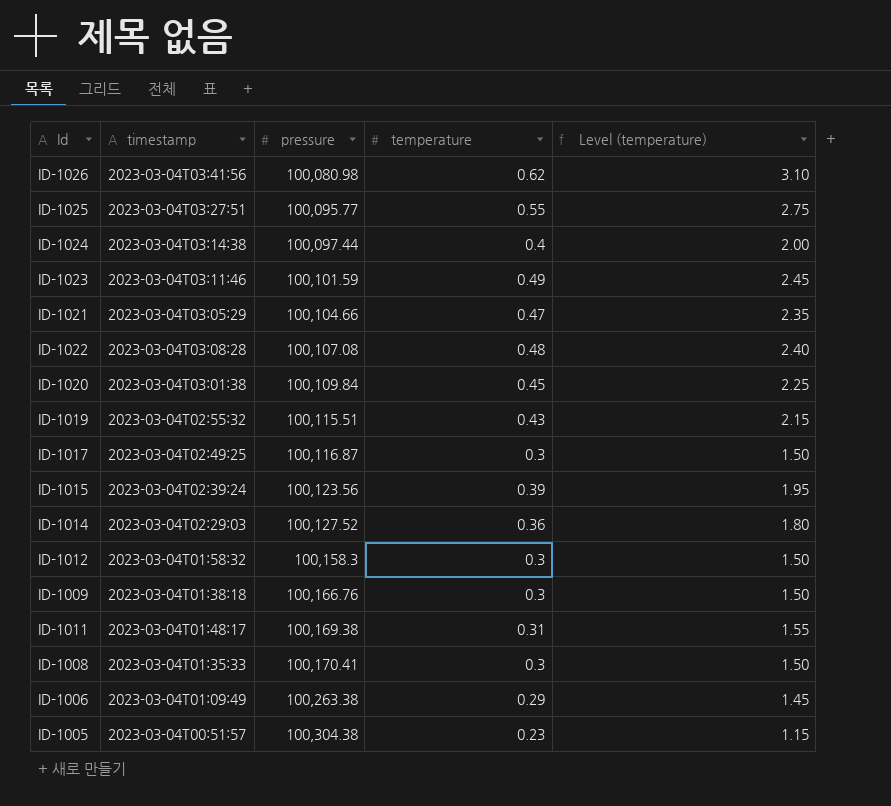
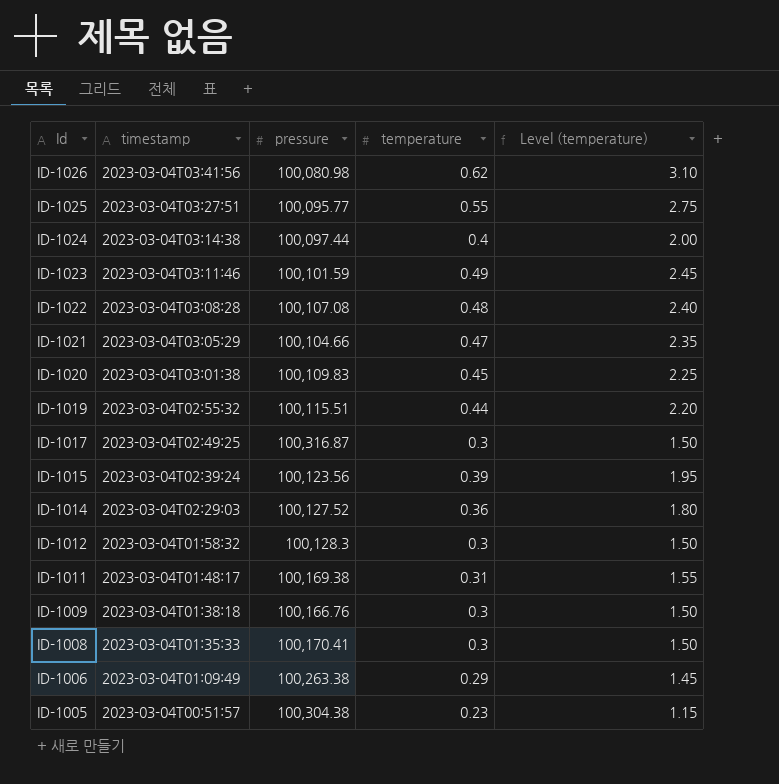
row order: pressure ascending -> Id descending
ID-1020 | pressure: 100,109.84 -> 100,109.83
ID-1019 | temperature: 0.43 -> 0.44
ID-1019 | Level (temperature): 2.15 -> 2.20
ID-1017 | pressure: 100,116.87 -> 100,316.87
ID-1012 | pressure: 100,158.3 -> 100,128.3

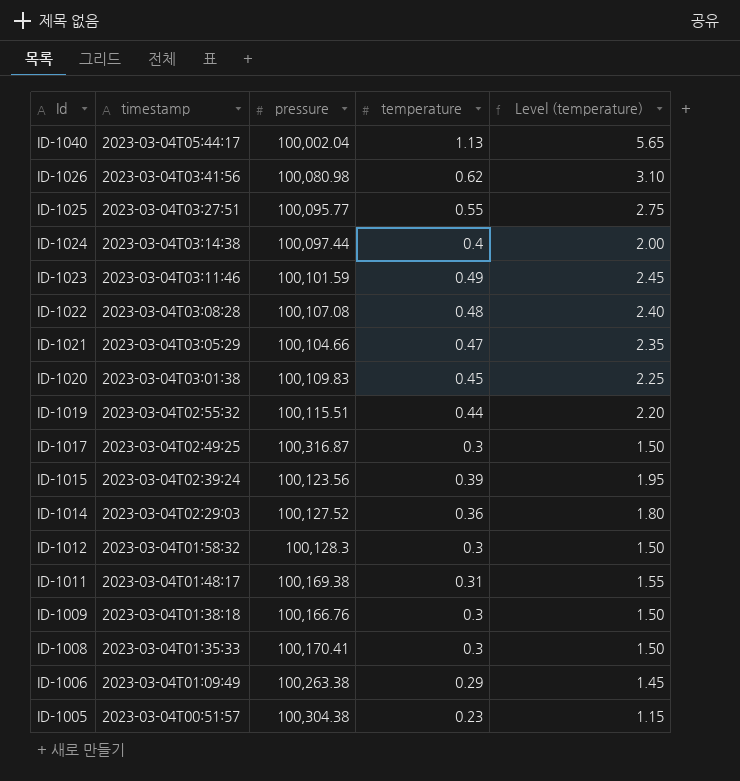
row ID-1040: none -> 2023-03-04T05:44:17 | 100,002.04 | 1.13 | 5.65

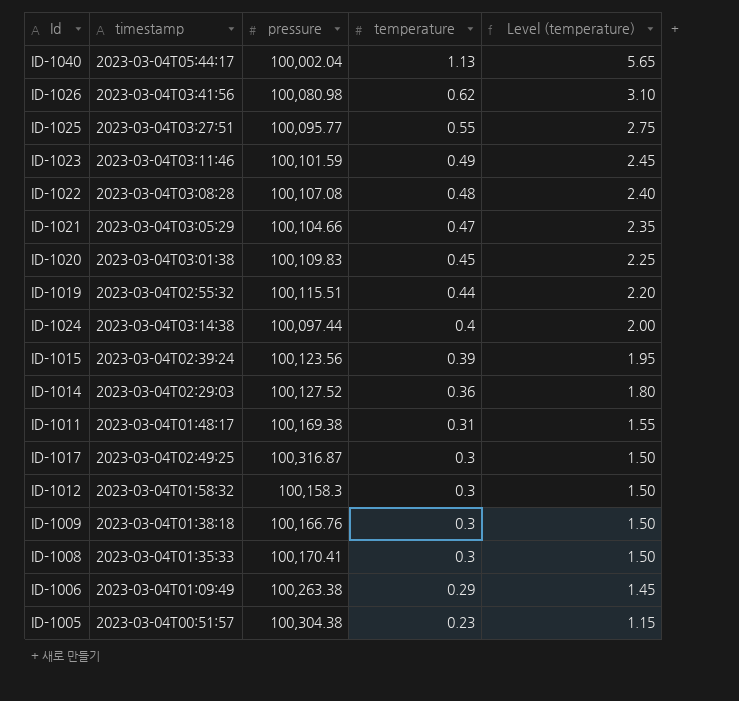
row order: Id descending -> temperature descending
ID-1012 | pressure: 100,128.3 -> 100,158.3

